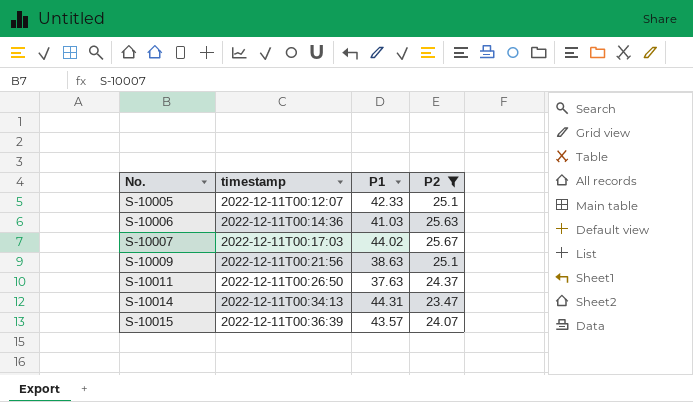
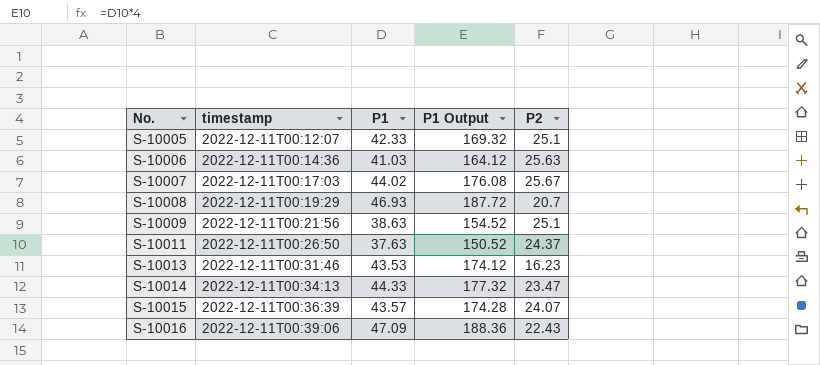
filter: P2 >= 23.47 -> none
column P1 Output | formula: none -> [P1] * 4
S-10014 | P1: 44.31 -> 44.33

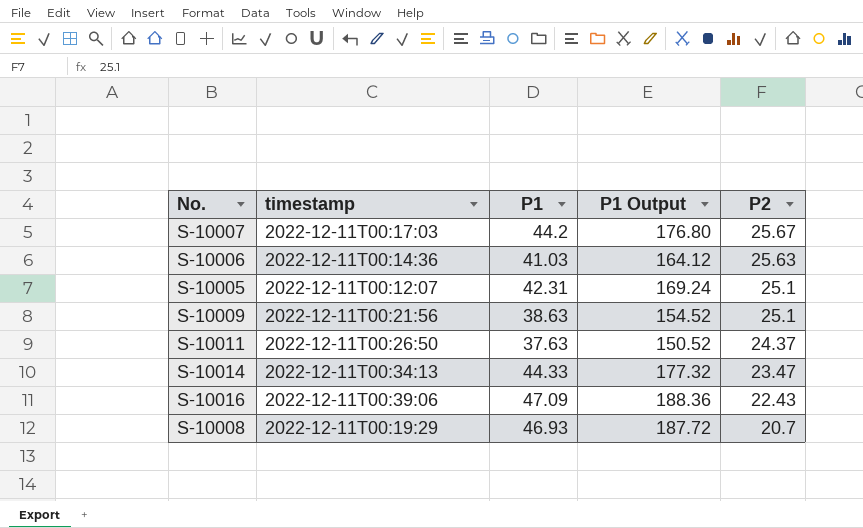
row order: No. ascending -> P2 descending
row S-10013: 2022-12-11T00:31:46 | 43.53 | 174.12 | 16.23 -> none
row S-10015: 2022-12-11T00:36:39 | 43.57 | 174.28 | 24.07 -> none
S-10007 | P1: 44.02 -> 44.2
S-10007 | P1 Output: 176.08 -> 176.80
S-10005 | P1: 42.33 -> 42.31
S-10005 | P1 Output: 169.32 -> 169.24

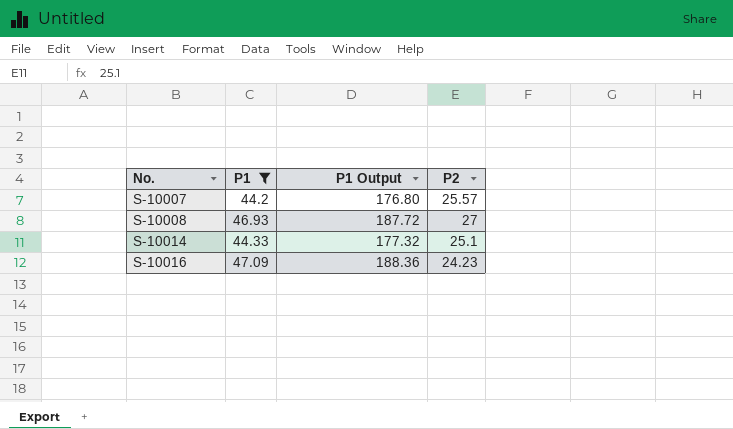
filter: none -> P1 >= 44.2
row order: P2 descending -> No. ascending
column timestamp | position: 2 -> none
S-10007 | P2: 25.67 -> 25.57
S-10008 | P2: 20.7 -> 27
S-10014 | P2: 23.47 -> 25.1
S-10016 | P2: 22.43 -> 24.23

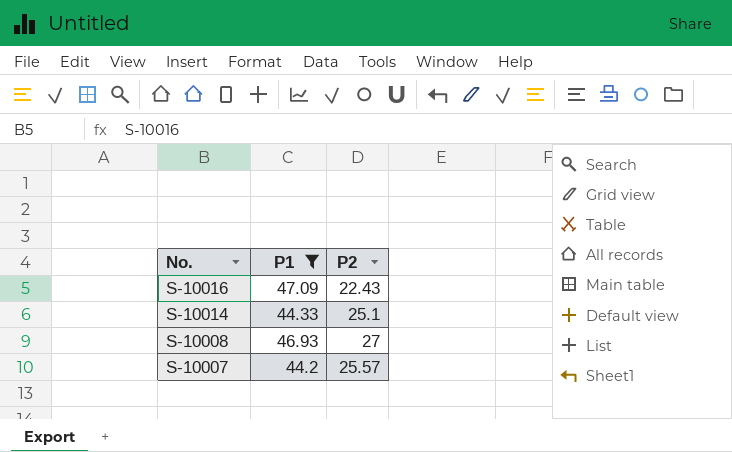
row order: No. ascending -> No. descending
column P1 Output | formula: [P1] * 4 -> none
S-10016 | P2: 24.23 -> 22.43

